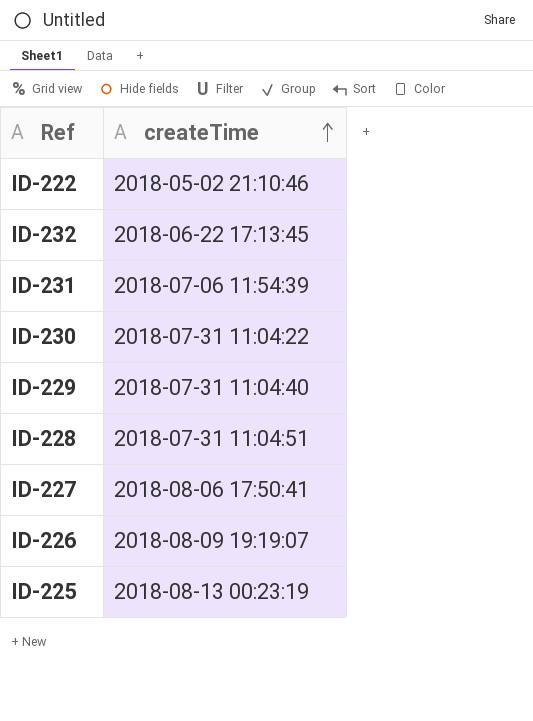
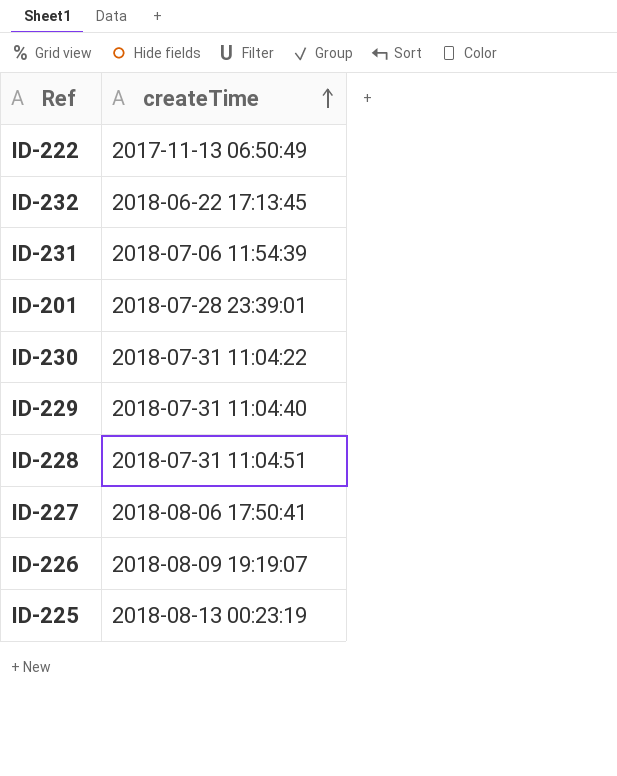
ID-222 | createTime: 2018-05-02 21:10:46 -> 2017-11-13 06:50:49
row ID-201: none -> 2018-07-28 23:39:01

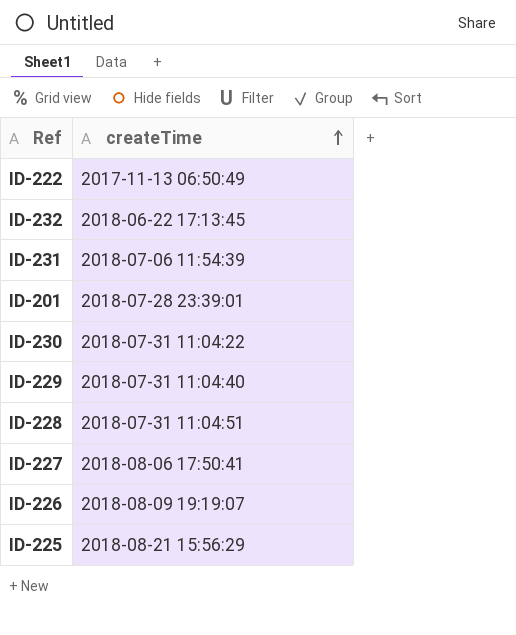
ID-225 | createTime: 2018-08-13 00:23:19 -> 2018-08-21 15:56:29

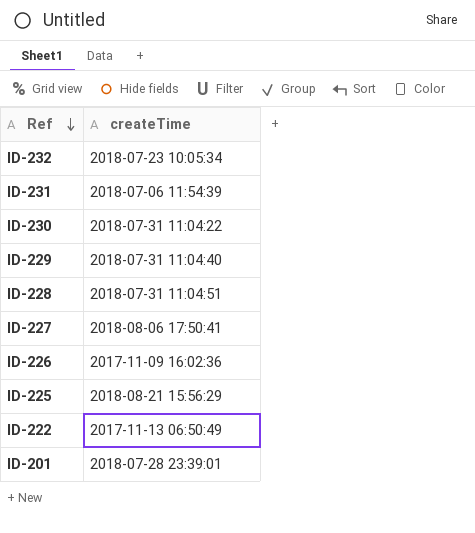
row order: createTime ascending -> Ref descending
ID-232 | createTime: 2018-06-22 17:13:45 -> 2018-07-23 10:05:34
ID-226 | createTime: 2018-08-09 19:19:07 -> 2017-11-09 16:02:36

